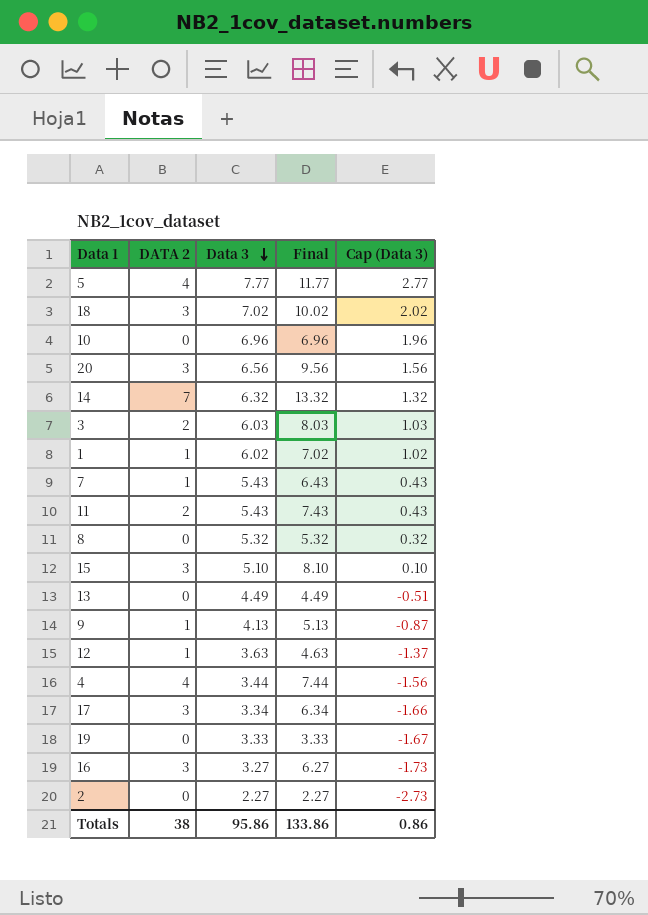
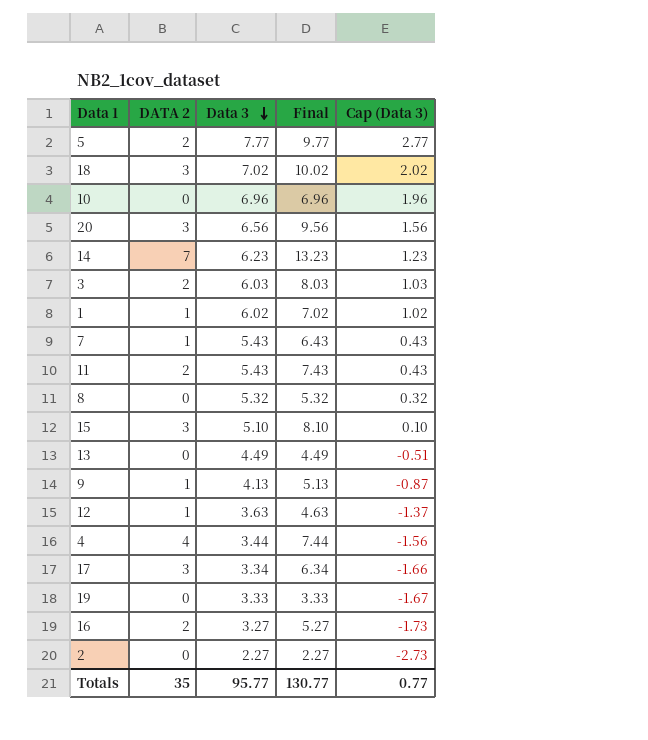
5 | DATA 2: 4 -> 2
5 | Final: 11.77 -> 9.77
14 | Data 3: 6.32 -> 6.23
14 | Final: 13.32 -> 13.23
14 | Cap (Data 3): 1.32 -> 1.23
16 | DATA 2: 3 -> 2
16 | Final: 6.27 -> 5.27
Totals | DATA 2: 38 -> 35
Totals | Data 3: 95.86 -> 95.77
Totals | Final: 133.86 -> 130.77
Totals | Cap (Data 3): 0.86 -> 0.77

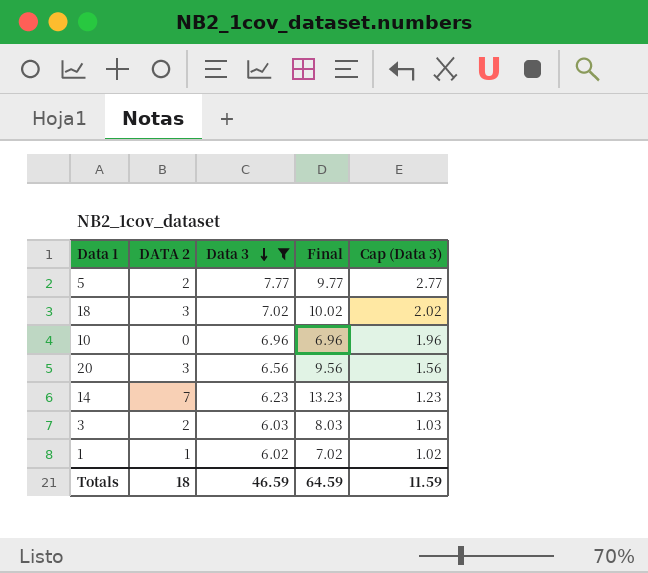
filter: none -> Data 3 >= 6.02
Totals | DATA 2: 35 -> 18
Totals | Data 3: 95.77 -> 46.59
Totals | Final: 130.77 -> 64.59
Totals | Cap (Data 3): 0.77 -> 11.59

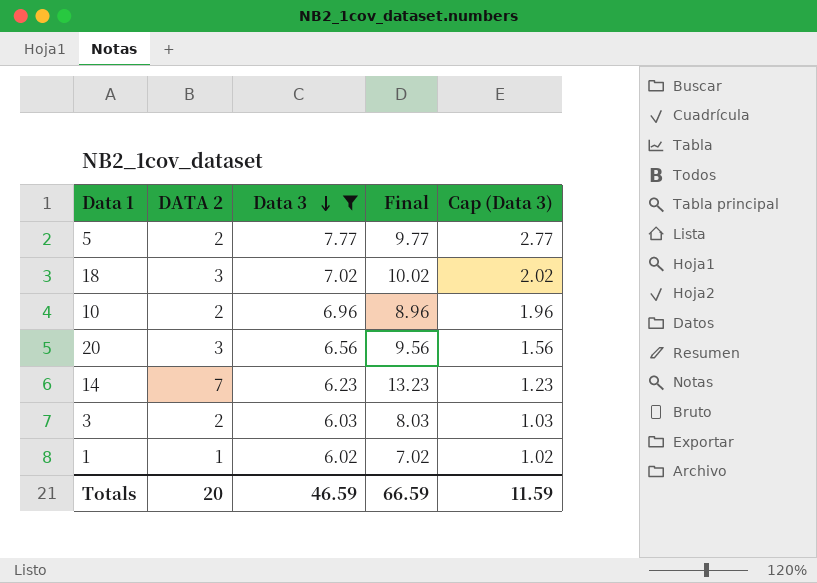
10 | DATA 2: 0 -> 2
10 | Final: 6.96 -> 8.96
Totals | DATA 2: 18 -> 20
Totals | Final: 64.59 -> 66.59

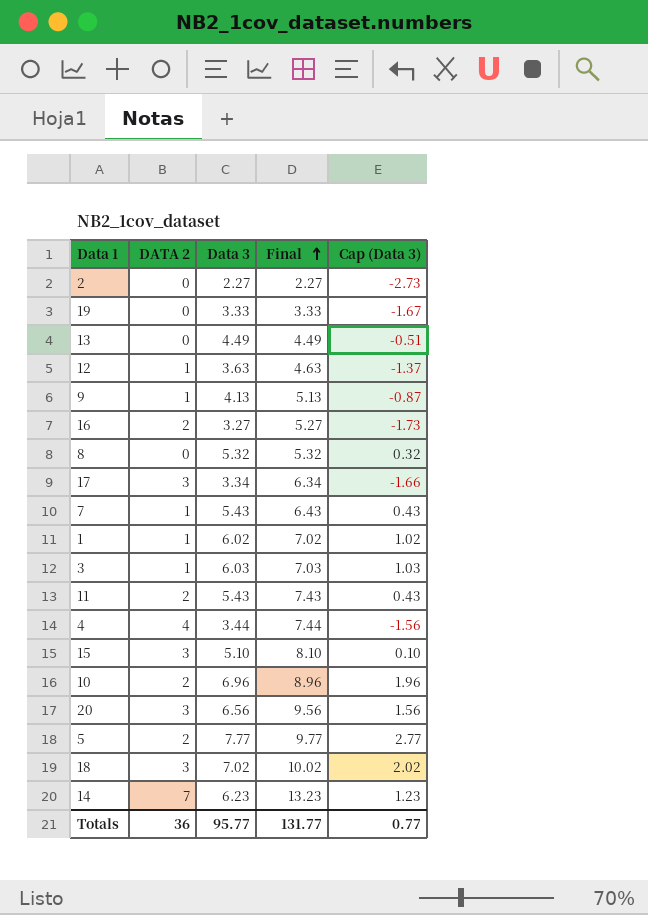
filter: Data 3 >= 6.02 -> none
row order: Data 3 descending -> Final ascending
3 | DATA 2: 2 -> 1
3 | Final: 8.03 -> 7.03
Totals | DATA 2: 20 -> 36
Totals | Data 3: 46.59 -> 95.77
Totals | Final: 66.59 -> 131.77
Totals | Cap (Data 3): 11.59 -> 0.77

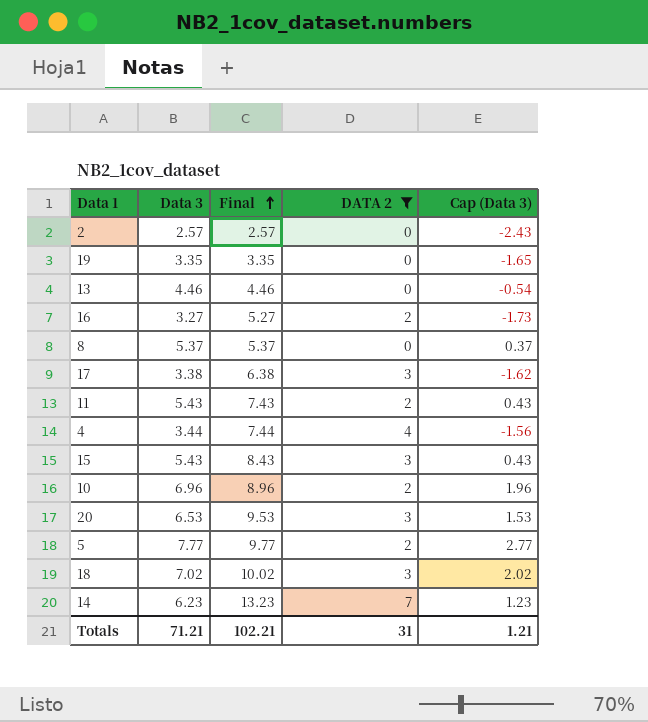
filter: none -> DATA 2 != 1
column DATA 2 | position: 2 -> 4
2 | Data 3: 2.27 -> 2.57
2 | Final: 2.27 -> 2.57
2 | Cap (Data 3): -2.73 -> -2.43
19 | Data 3: 3.33 -> 3.35
19 | Final: 3.33 -> 3.35
19 | Cap (Data 3): -1.67 -> -1.65
13 | Data 3: 4.49 -> 4.46
13 | Final: 4.49 -> 4.46
13 | Cap (Data 3): -0.51 -> -0.54
8 | Data 3: 5.32 -> 5.37
8 | Final: 5.32 -> 5.37
8 | Cap (Data 3): 0.32 -> 0.37
17 | Data 3: 3.34 -> 3.38
17 | Final: 6.34 -> 6.38
17 | Cap (Data 3): -1.66 -> -1.62
15 | Data 3: 5.10 -> 5.43
15 | Final: 8.10 -> 8.43
15 | Cap (Data 3): 0.10 -> 0.43
20 | Data 3: 6.56 -> 6.53
20 | Final: 9.56 -> 9.53
20 | Cap (Data 3): 1.56 -> 1.53
Totals | Data 3: 95.77 -> 71.21
Totals | Final: 131.77 -> 102.21
Totals | DATA 2: 36 -> 31
Totals | Cap (Data 3): 0.77 -> 1.21

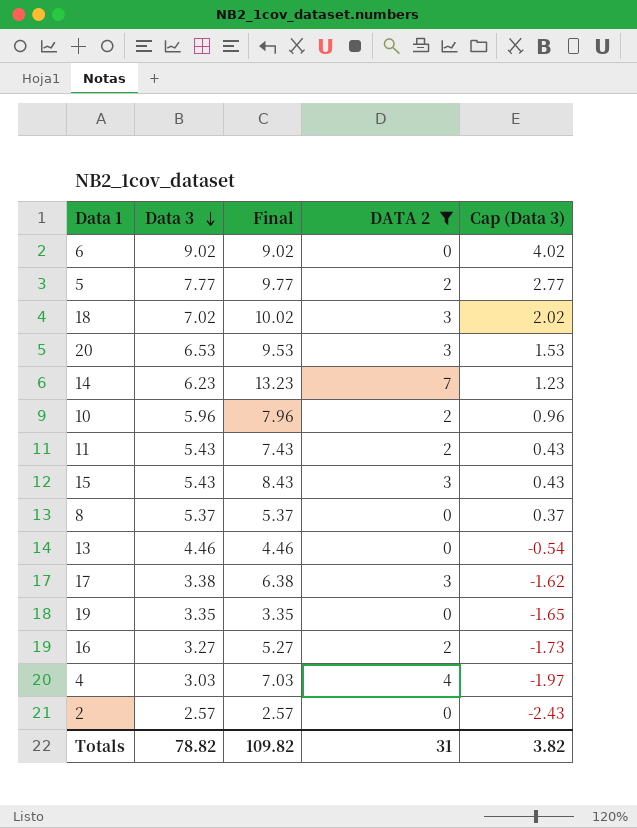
row order: Final ascending -> Data 3 descending
row 6: none -> 9.02 | 9.02 | 0 | 4.02
10 | Data 3: 6.96 -> 5.96
10 | Final: 8.96 -> 7.96
10 | Cap (Data 3): 1.96 -> 0.96
4 | Data 3: 3.44 -> 3.03
4 | Final: 7.44 -> 7.03
4 | Cap (Data 3): -1.56 -> -1.97
Totals | Data 3: 71.21 -> 78.82
Totals | Final: 102.21 -> 109.82
Totals | Cap (Data 3): 1.21 -> 3.82

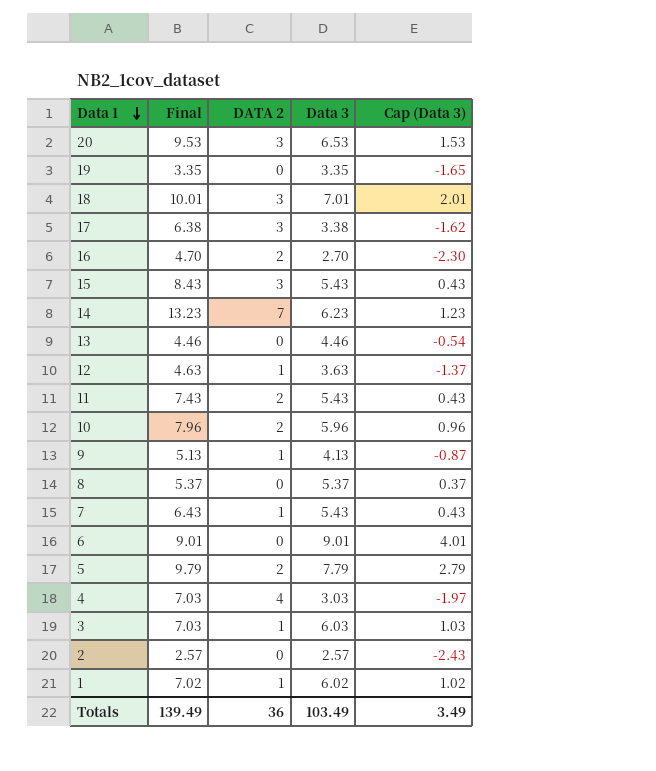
filter: DATA 2 != 1 -> none
row order: Data 3 descending -> Data 1 descending
column Data 3 | position: 2 -> 4
18 | Final: 10.02 -> 10.01
18 | Data 3: 7.02 -> 7.01
18 | Cap (Data 3): 2.02 -> 2.01
16 | Final: 5.27 -> 4.70
16 | Data 3: 3.27 -> 2.70
16 | Cap (Data 3): -1.73 -> -2.30
6 | Final: 9.02 -> 9.01
6 | Data 3: 9.02 -> 9.01
6 | Cap (Data 3): 4.02 -> 4.01
5 | Final: 9.77 -> 9.79
5 | Data 3: 7.77 -> 7.79
5 | Cap (Data 3): 2.77 -> 2.79
Totals | Final: 109.82 -> 139.49
Totals | DATA 2: 31 -> 36
Totals | Data 3: 78.82 -> 103.49
Totals | Cap (Data 3): 3.82 -> 3.49

